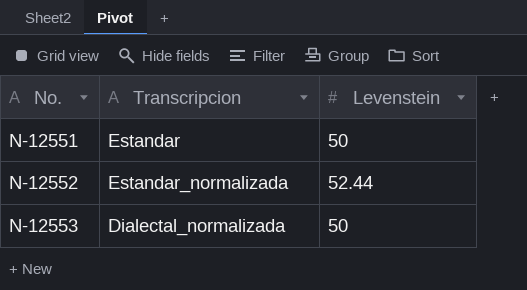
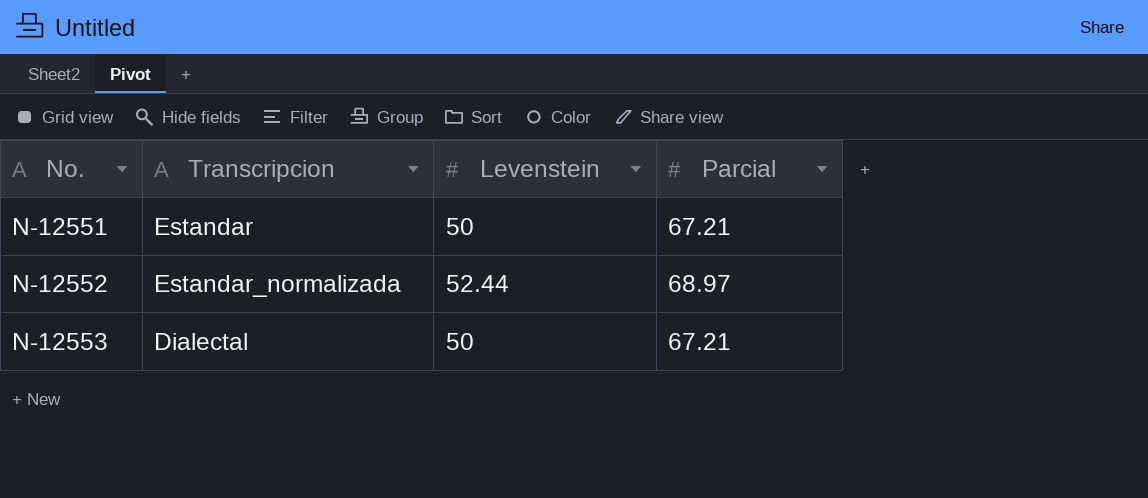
column Parcial | position: none -> 4
N-12553 | Transcripcion: Dialectal_normalizada -> Dialectal

